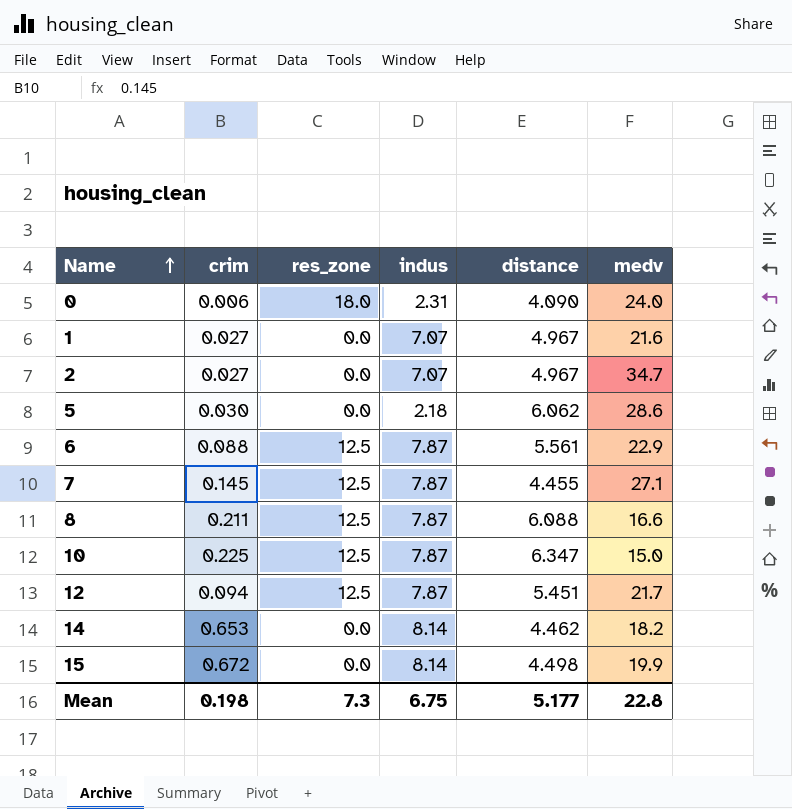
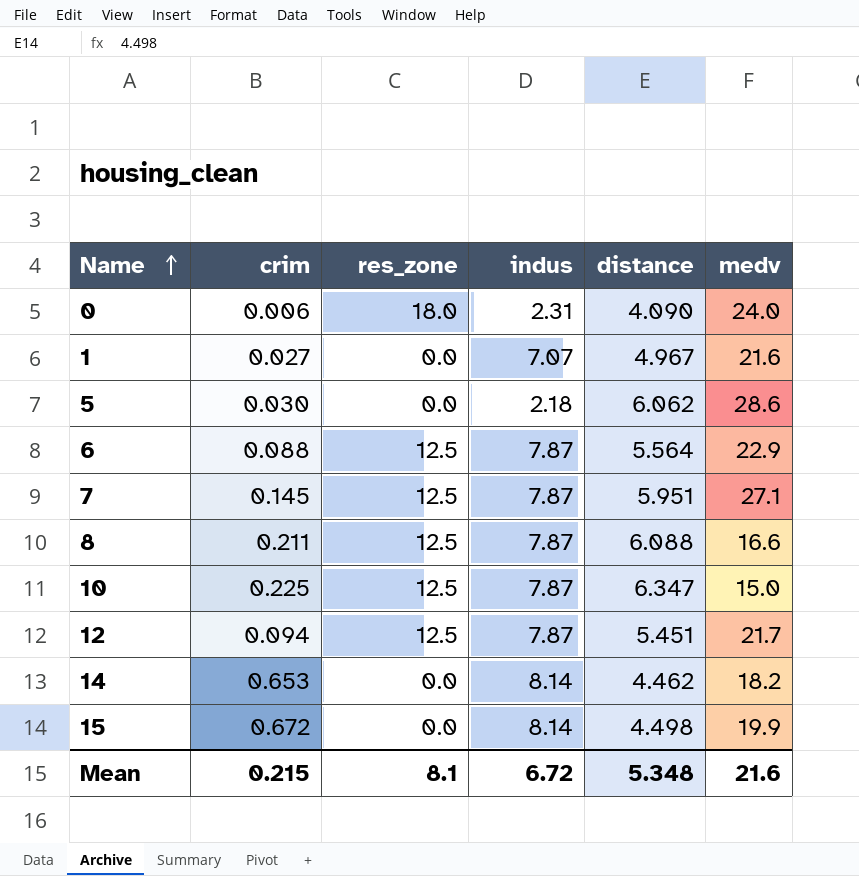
row 2: 0.027 | 0.0 | 7.07 | 4.967 | 34.7 -> none
6 | distance: 5.561 -> 5.564
7 | distance: 4.455 -> 5.951
Mean | crim: 0.198 -> 0.215
Mean | res_zone: 7.3 -> 8.1
Mean | indus: 6.75 -> 6.72
Mean | distance: 5.177 -> 5.348
Mean | medv: 22.8 -> 21.6

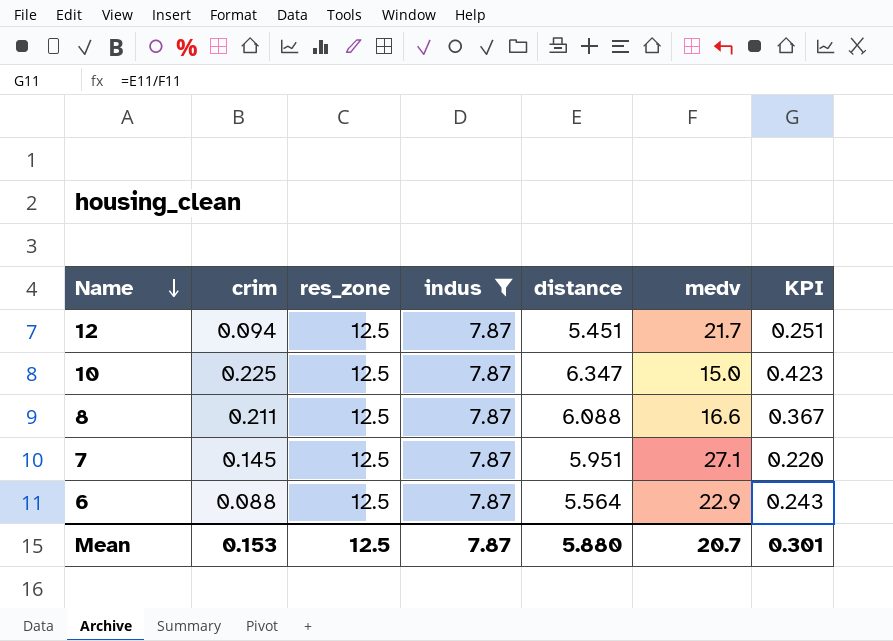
filter: none -> indus = 7.87
row order: Name ascending -> Name descending
column KPI | formula: none -> [distance] / [medv]
Mean | crim: 0.215 -> 0.153
Mean | res_zone: 8.1 -> 12.5
Mean | indus: 6.72 -> 7.87
Mean | distance: 5.348 -> 5.880
Mean | medv: 21.6 -> 20.7

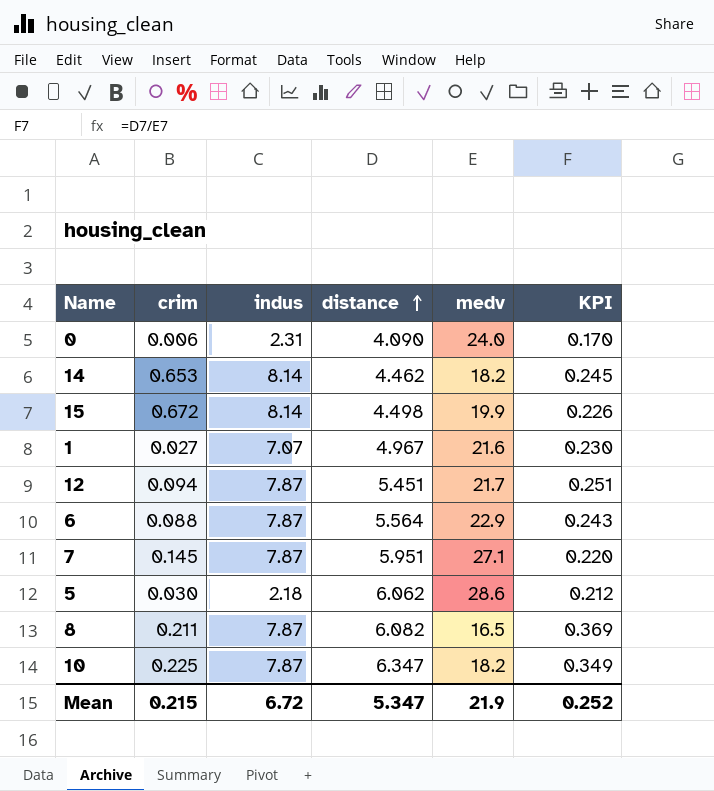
filter: indus = 7.87 -> none
row order: Name descending -> distance ascending
column res_zone | position: 3 -> none
8 | distance: 6.088 -> 6.082
8 | medv: 16.6 -> 16.5
8 | KPI: 0.367 -> 0.369
10 | medv: 15.0 -> 18.2
10 | KPI: 0.423 -> 0.349
Mean | crim: 0.153 -> 0.215
Mean | indus: 7.87 -> 6.72
Mean | distance: 5.880 -> 5.347
Mean | medv: 20.7 -> 21.9
Mean | KPI: 0.301 -> 0.252

